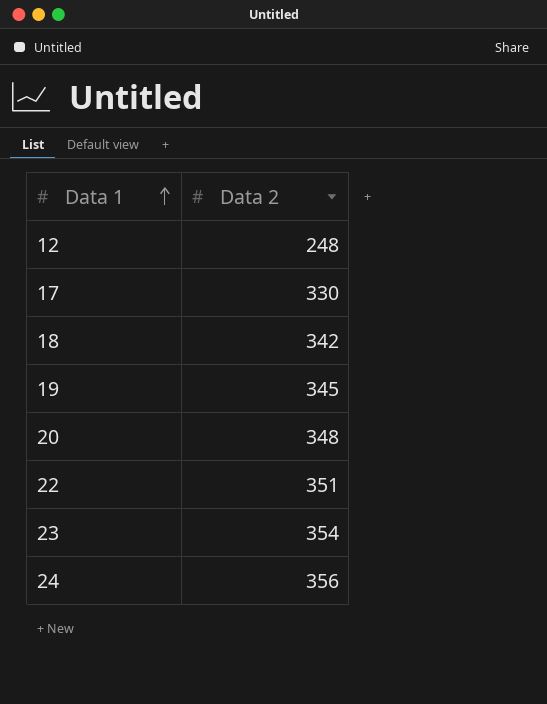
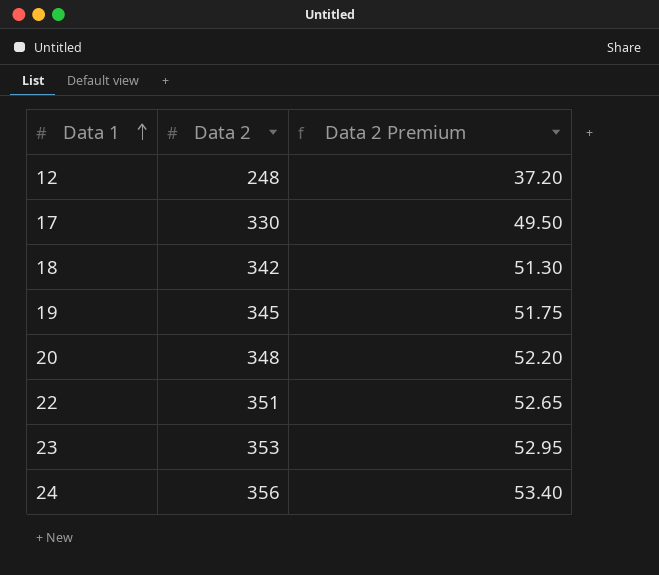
column Data 2 Premium | formula: none -> [Data 2] * 0.15
23 | Data 2: 354 -> 353

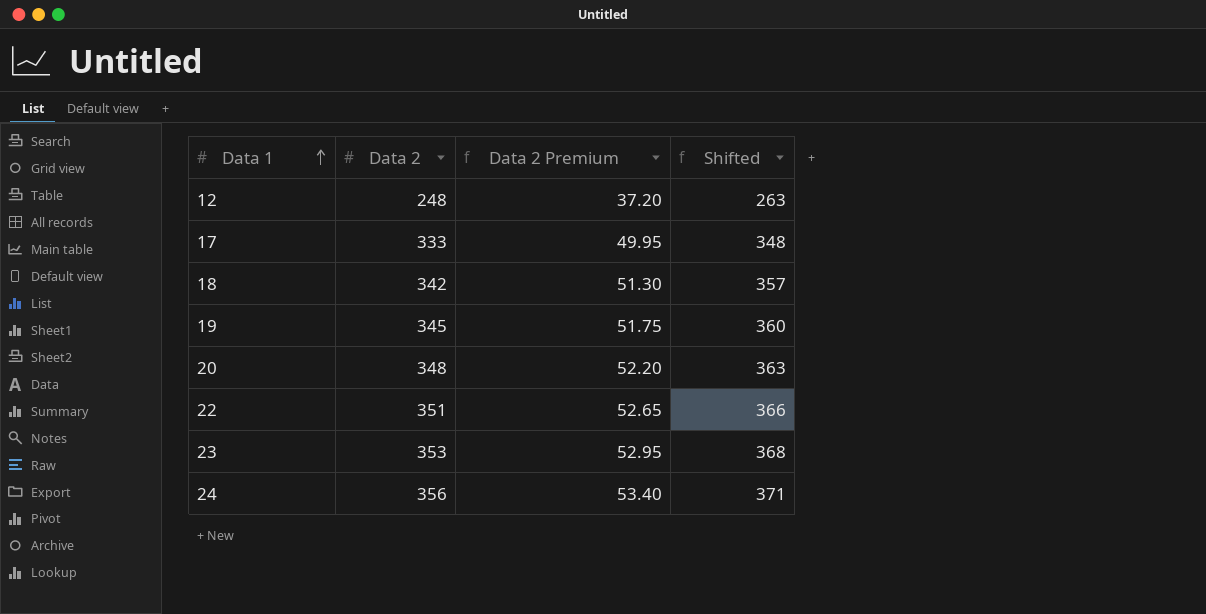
column Shifted | formula: none -> [Data 2] + 15
17 | Data 2: 330 -> 333
17 | Data 2 Premium: 49.50 -> 49.95

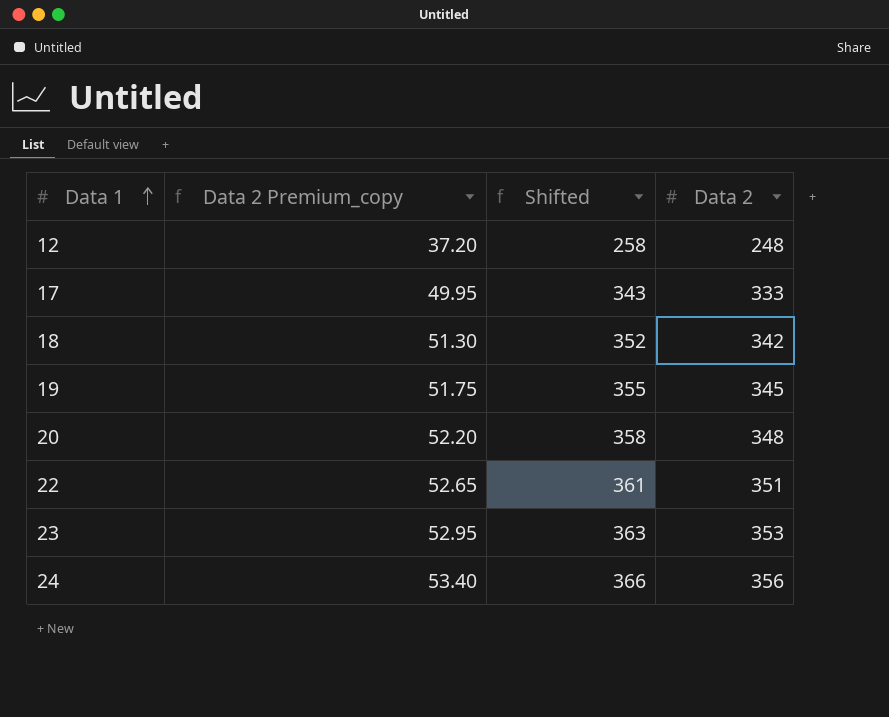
column name: Data 2 Premium -> Data 2 Premium_copy
column Shifted | formula: [Data 2] + 15 -> [Data 2] + 10
column Data 2 | position: 2 -> 4

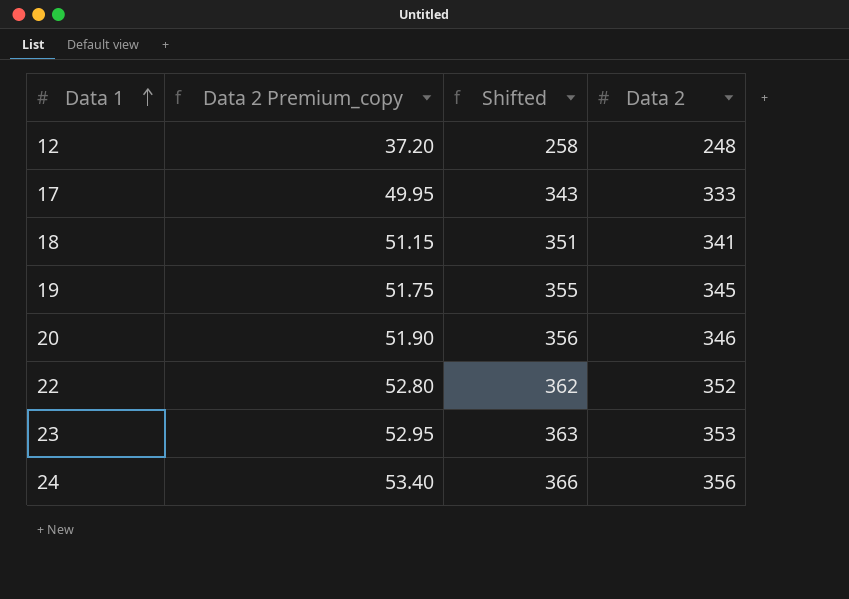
18 | Data 2 Premium_copy: 51.30 -> 51.15
18 | Shifted: 352 -> 351
18 | Data 2: 342 -> 341
20 | Data 2 Premium_copy: 52.20 -> 51.90
20 | Shifted: 358 -> 356
20 | Data 2: 348 -> 346
22 | Data 2 Premium_copy: 52.65 -> 52.80
22 | Shifted: 361 -> 362
22 | Data 2: 351 -> 352

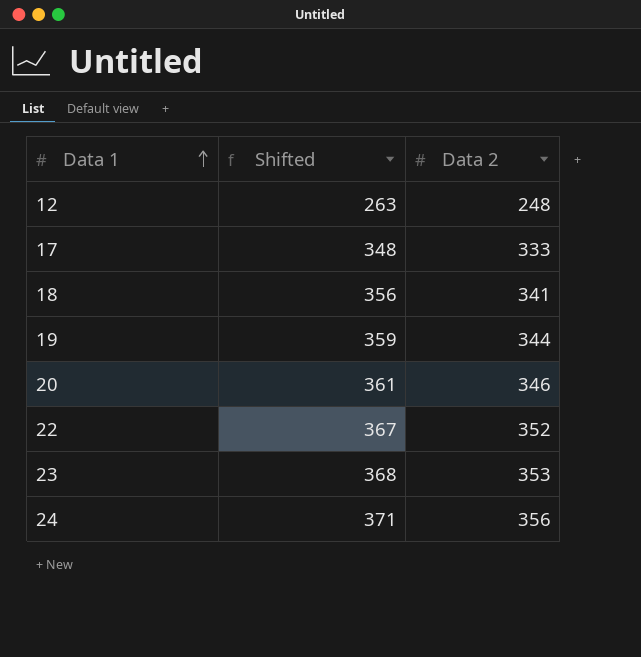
column Data 2 Premium_copy | formula: [Data 2] * 0.15 -> none
column Shifted | formula: [Data 2] + 10 -> [Data 2] + 15
19 | Data 2: 345 -> 344

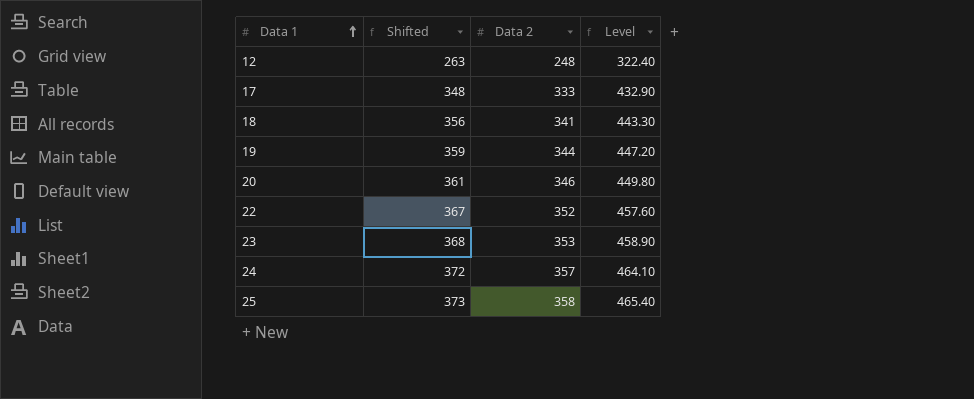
column Level | formula: none -> [Data 2] * 1.3
24 | Shifted: 371 -> 372
24 | Data 2: 356 -> 357
row 25: none -> 373 | 358 | 465.40

